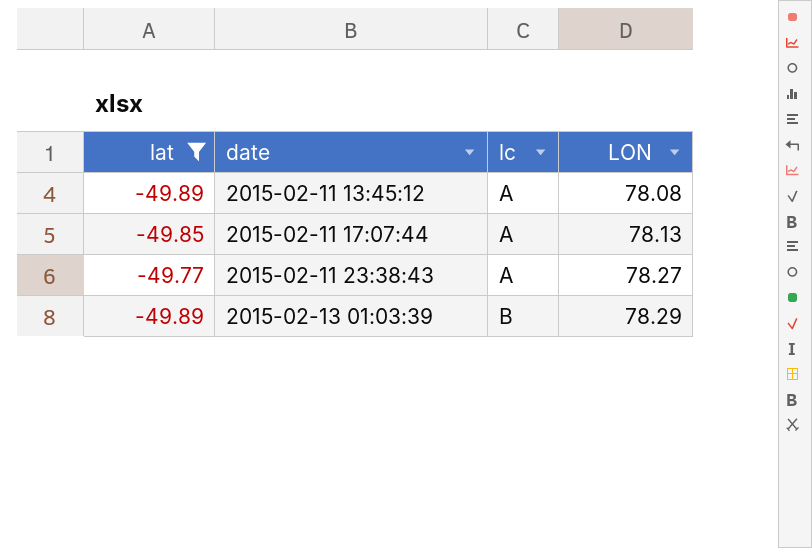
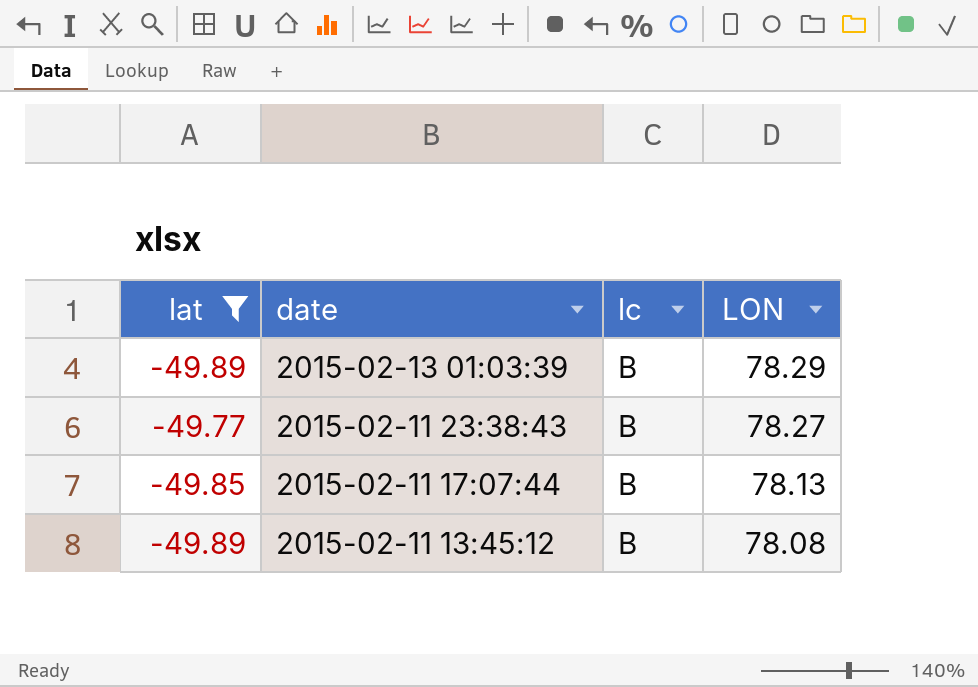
row order: date ascending -> date descending
2015-02-11 23:38:43 | lc: A -> B
2015-02-11 17:07:44 | lc: A -> B
2015-02-11 13:45:12 | lc: A -> B

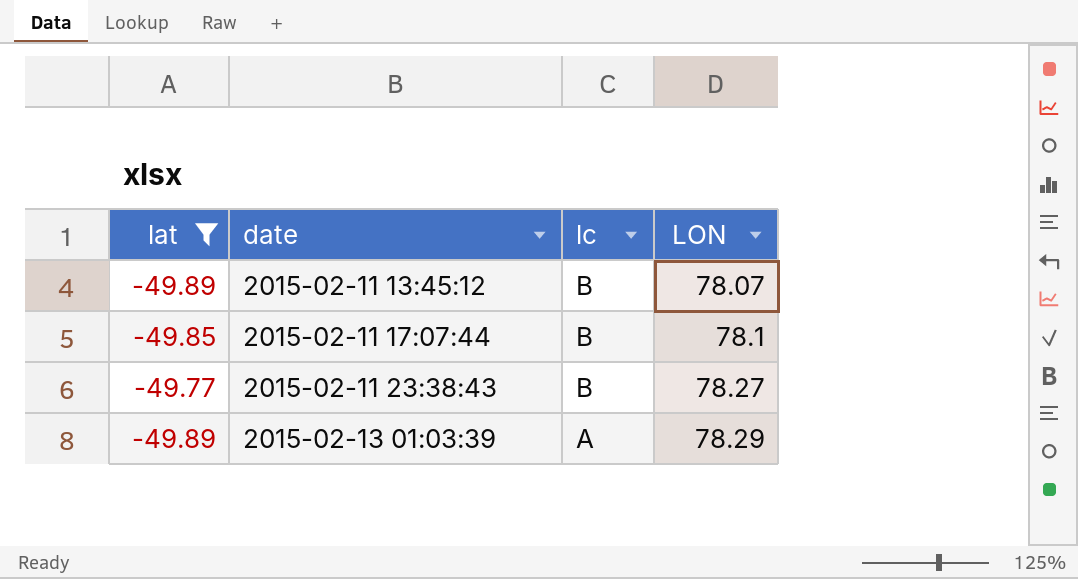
row order: date descending -> date ascending
2015-02-11 13:45:12 | LON: 78.08 -> 78.07
2015-02-11 17:07:44 | LON: 78.13 -> 78.1
2015-02-13 01:03:39 | lc: B -> A

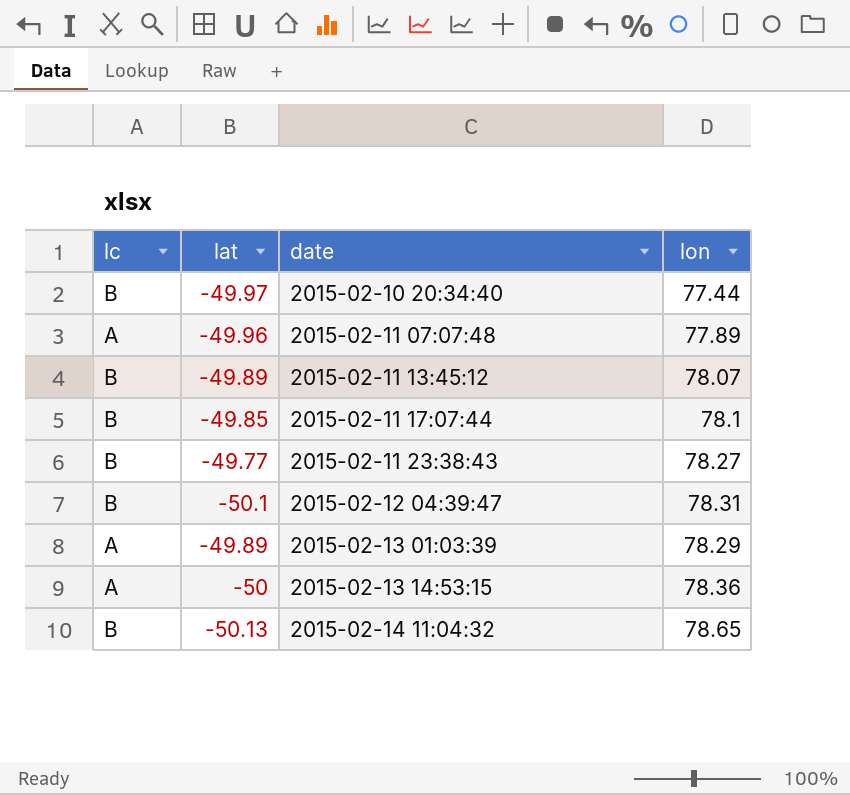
filter: lat >= -49.89 -> none
column lc | position: 3 -> 1
column name: LON -> lon

